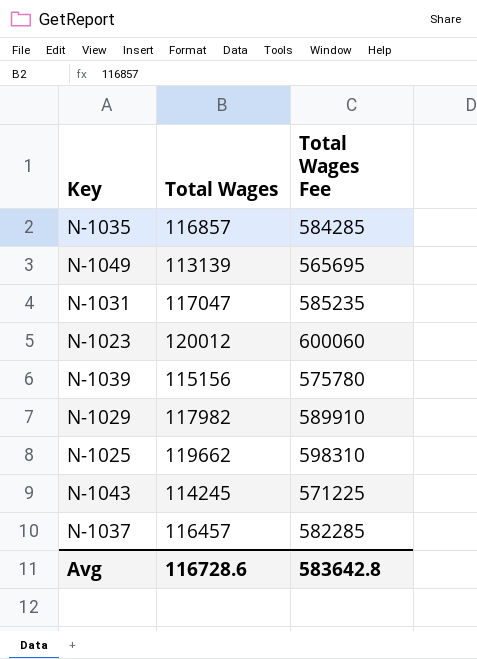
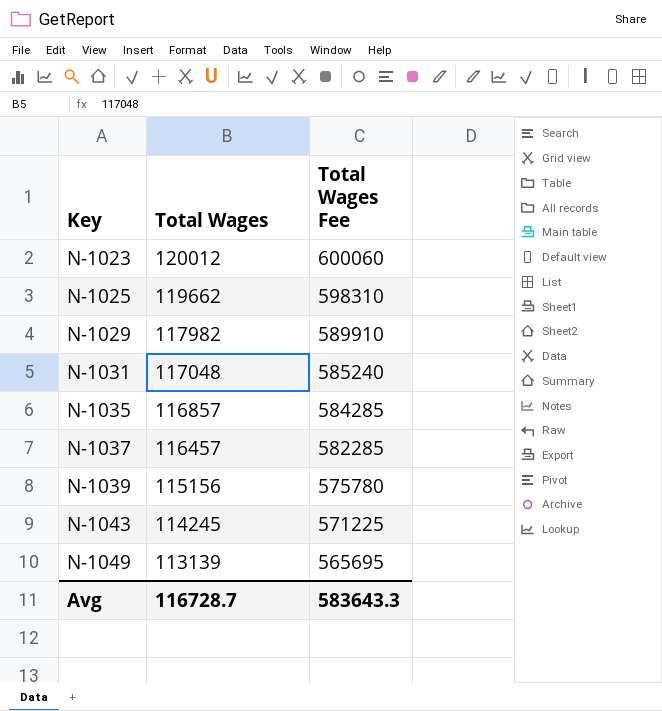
row order: none -> Key ascending
N-1031 | Total Wages: 117047 -> 117048
N-1031 | Total Wages Fee: 585235 -> 585240
Avg | Total Wages: 116728.6 -> 116728.7
Avg | Total Wages Fee: 583642.8 -> 583643.3

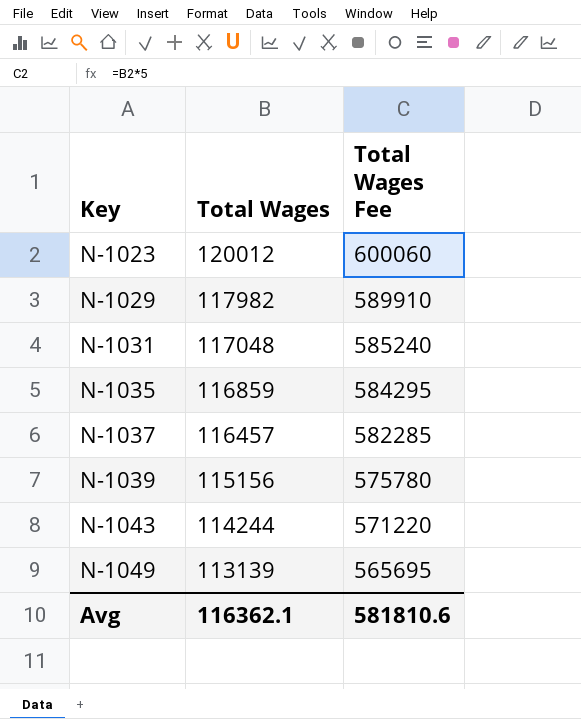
row N-1025: 119662 | 598310 -> none
N-1035 | Total Wages: 116857 -> 116859
N-1035 | Total Wages Fee: 584285 -> 584295
N-1043 | Total Wages: 114245 -> 114244
N-1043 | Total Wages Fee: 571225 -> 571220
Avg | Total Wages: 116728.7 -> 116362.1
Avg | Total Wages Fee: 583643.3 -> 581810.6

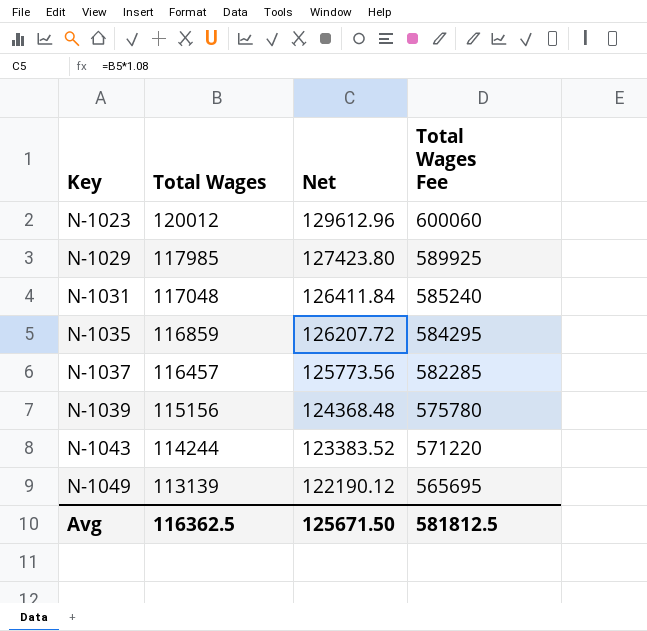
column Net | formula: none -> [Total Wages] * 1.08
N-1029 | Total Wages: 117982 -> 117985
N-1029 | Total Wages Fee: 589910 -> 589925
Avg | Total Wages: 116362.1 -> 116362.5
Avg | Total Wages Fee: 581810.6 -> 581812.5

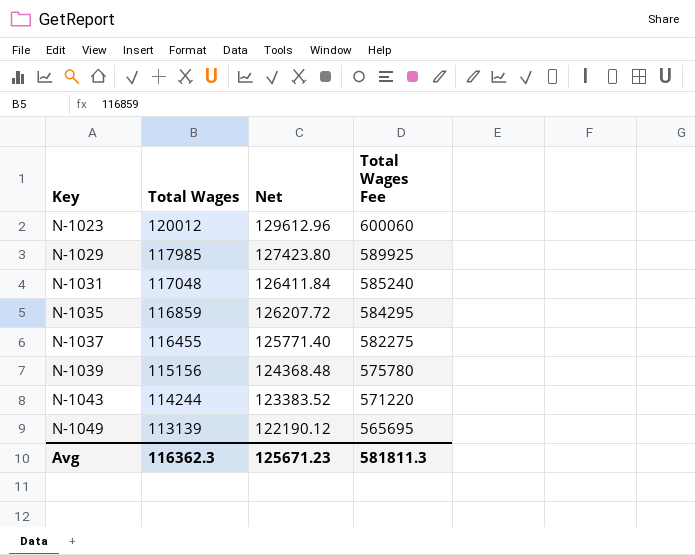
N-1037 | Total Wages: 116457 -> 116455
N-1037 | Net: 125773.56 -> 125771.40
N-1037 | Total Wages Fee: 582285 -> 582275
Avg | Total Wages: 116362.5 -> 116362.3
Avg | Net: 125671.50 -> 125671.23
Avg | Total Wages Fee: 581812.5 -> 581811.3

